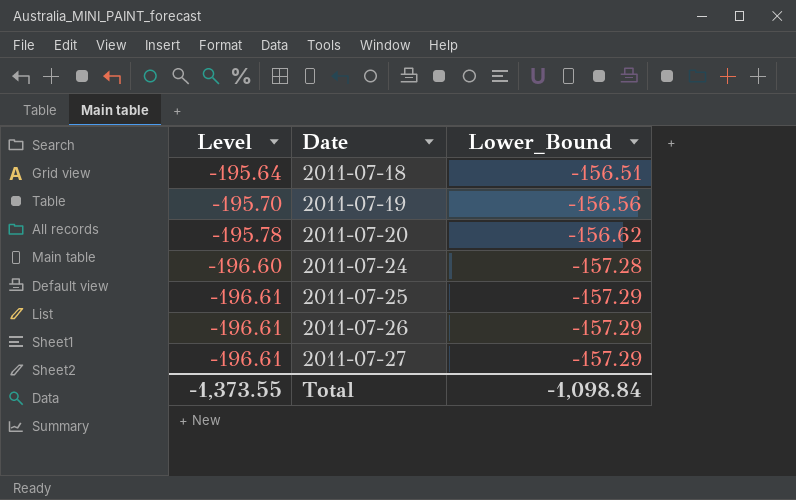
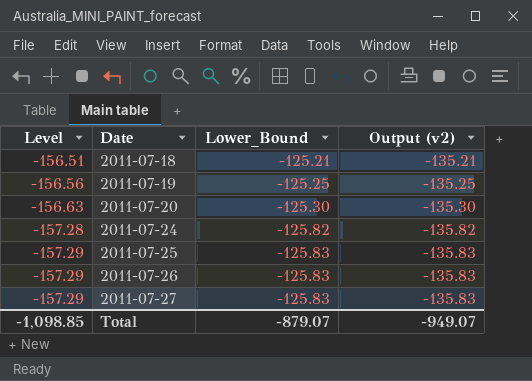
column Output (v2) | formula: none -> [Lower_Bound] - 10
2011-07-18 | Level: -195.64 -> -156.51
2011-07-18 | Lower_Bound: -156.51 -> -125.21
2011-07-19 | Level: -195.70 -> -156.56
2011-07-19 | Lower_Bound: -156.56 -> -125.25
2011-07-20 | Level: -195.78 -> -156.63
2011-07-20 | Lower_Bound: -156.62 -> -125.30
2011-07-24 | Level: -196.60 -> -157.28
2011-07-24 | Lower_Bound: -157.28 -> -125.82
2011-07-25 | Level: -196.61 -> -157.29
2011-07-25 | Lower_Bound: -157.29 -> -125.83
2011-07-26 | Level: -196.61 -> -157.29
2011-07-26 | Lower_Bound: -157.29 -> -125.83
2011-07-27 | Level: -196.61 -> -157.29
2011-07-27 | Lower_Bound: -157.29 -> -125.83
Total | Level: -1,373.55 -> -1,098.85
Total | Lower_Bound: -1,098.84 -> -879.07

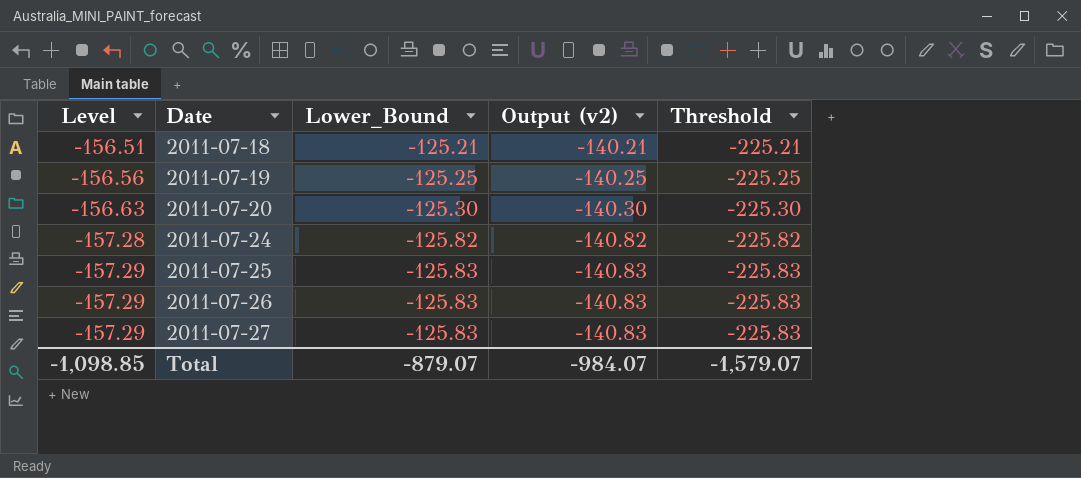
column Output (v2) | formula: [Lower_Bound] - 10 -> [Lower_Bound] - 15
column Threshold | formula: none -> [Lower_Bound] - 100
Total | Output (v2): -949.07 -> -984.07

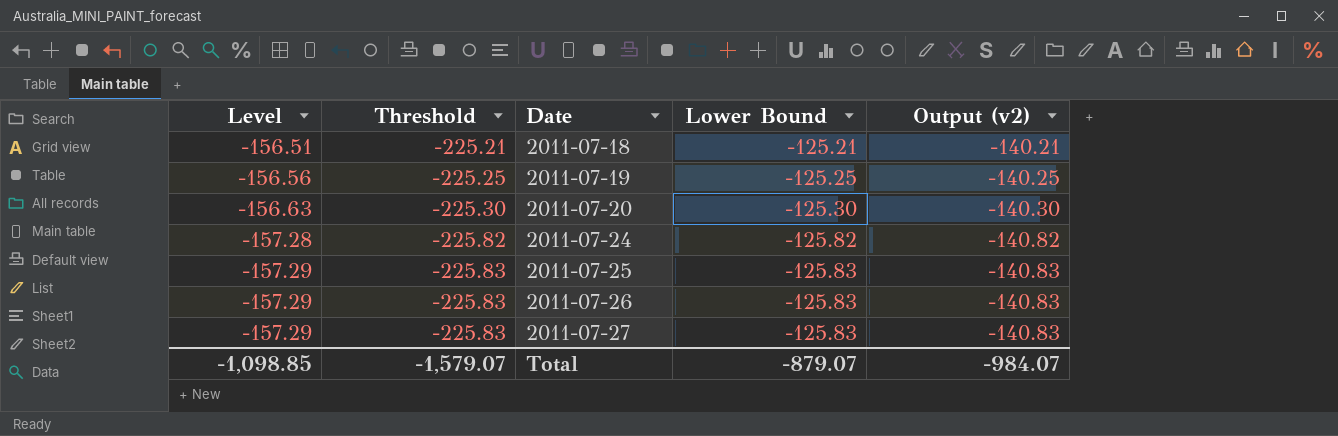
column Threshold | position: 5 -> 2
column name: Lower_Bound -> Lower Bound

